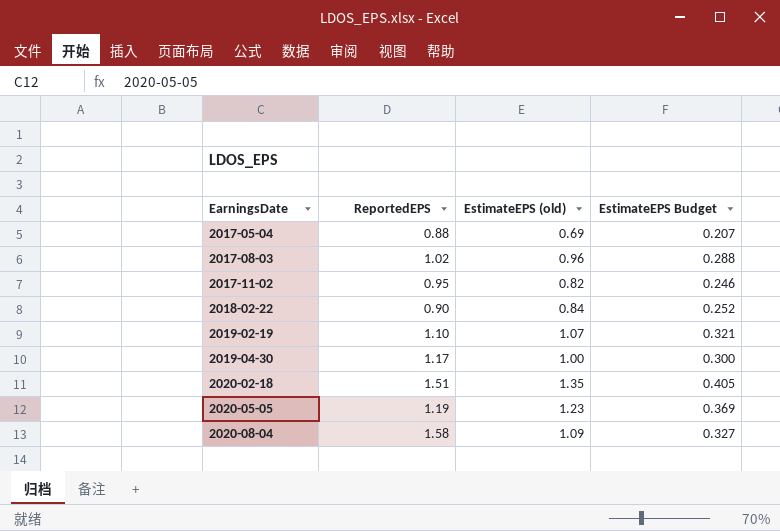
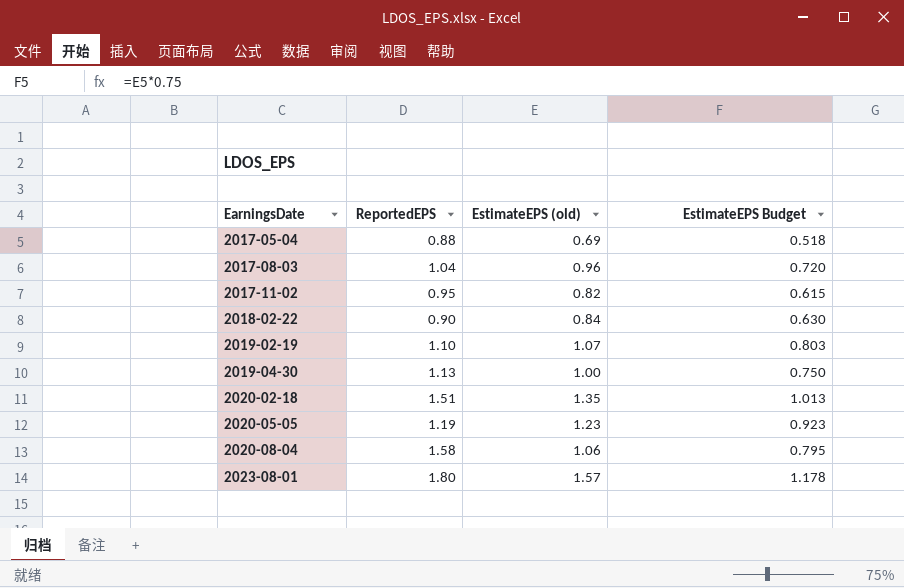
column EstimateEPS Budget | formula: [EstimateEPS (old)] * 0.3 -> [EstimateEPS (old)] * 0.75
2017-08-03 | ReportedEPS: 1.02 -> 1.04
2019-04-30 | ReportedEPS: 1.17 -> 1.13
2020-08-04 | EstimateEPS (old): 1.09 -> 1.06
row 2023-08-01: none -> 1.80 | 1.57 | 1.178

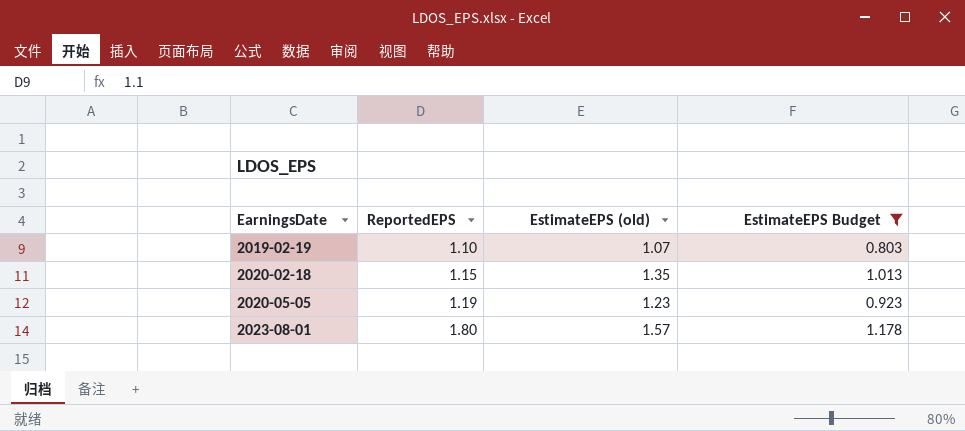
filter: none -> EstimateEPS Budget >= 0.803
2020-02-18 | ReportedEPS: 1.51 -> 1.15

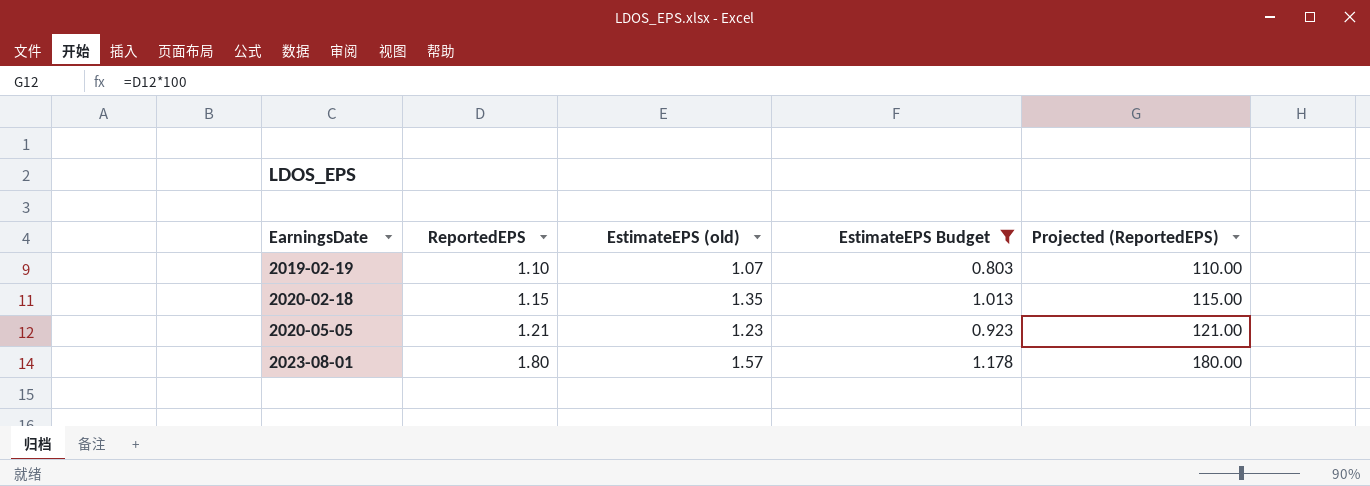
column Projected (ReportedEPS) | formula: none -> [ReportedEPS] * 100
2020-05-05 | ReportedEPS: 1.19 -> 1.21

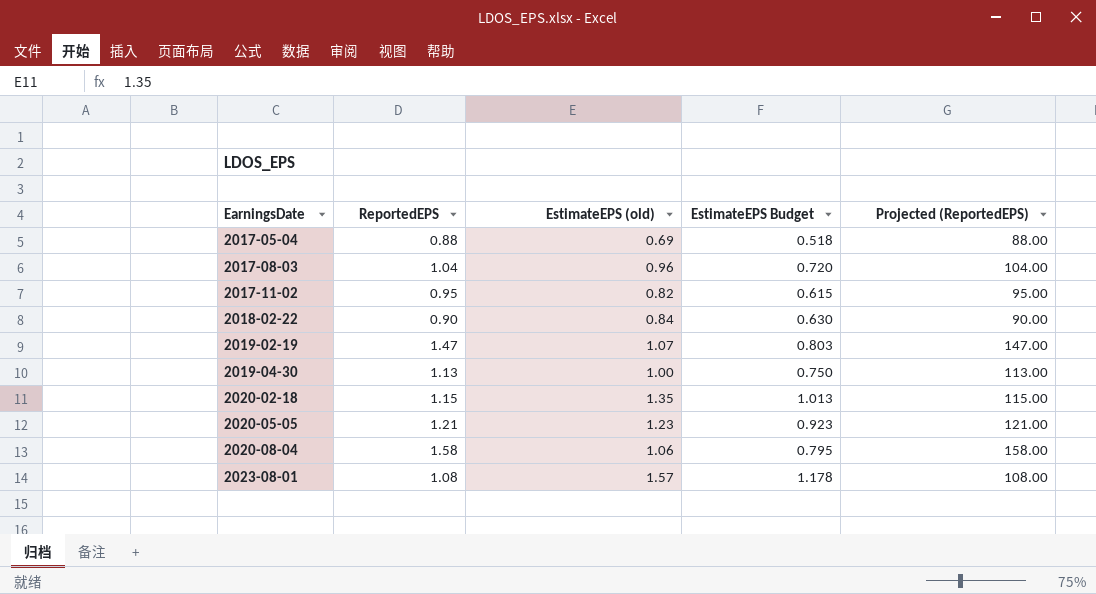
filter: EstimateEPS Budget >= 0.803 -> none
2019-02-19 | ReportedEPS: 1.10 -> 1.47
2019-02-19 | Projected (ReportedEPS): 110.00 -> 147.00
2023-08-01 | ReportedEPS: 1.80 -> 1.08
2023-08-01 | Projected (ReportedEPS): 180.00 -> 108.00

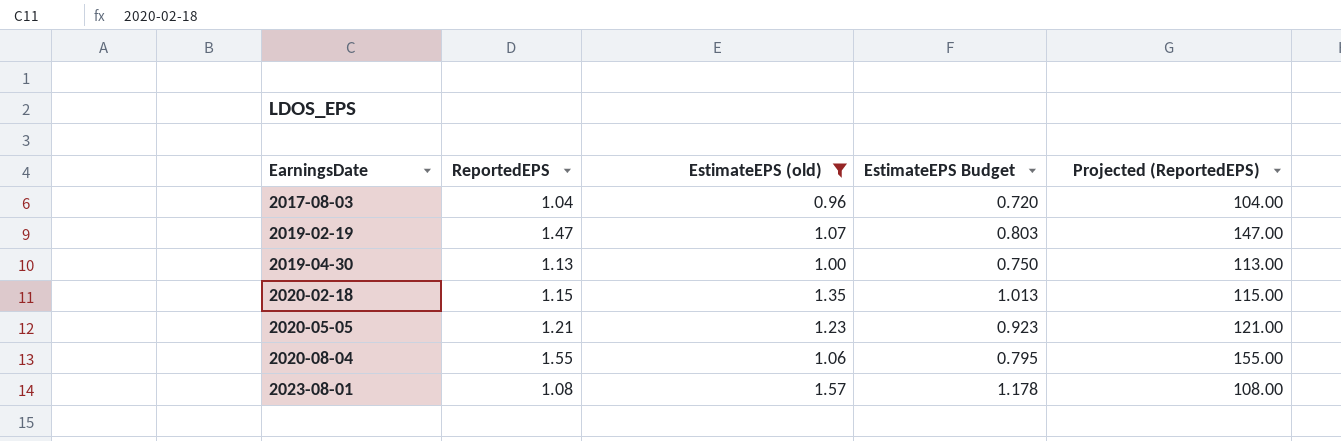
filter: none -> EstimateEPS (old) >= 0.96
2020-08-04 | ReportedEPS: 1.58 -> 1.55
2020-08-04 | Projected (ReportedEPS): 158.00 -> 155.00

